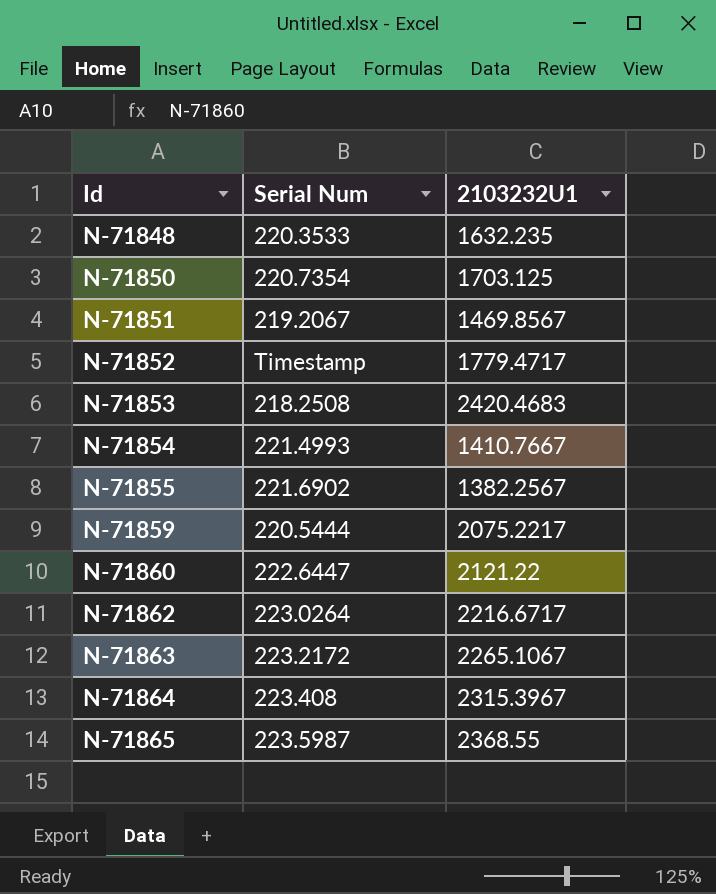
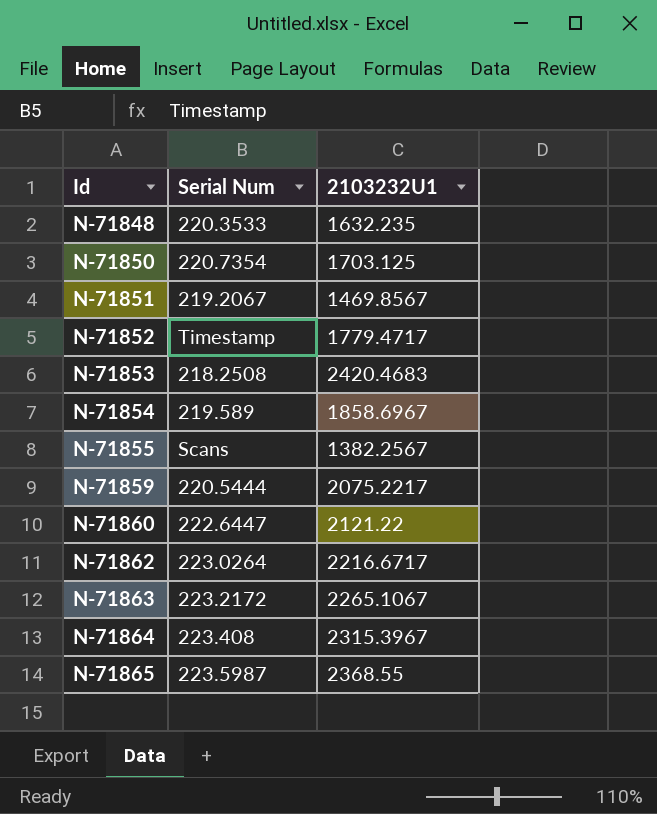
N-71854 | Serial Num: 221.4993 -> 219.589
N-71854 | 2103232U1: 1410.7667 -> 1858.6967
N-71855 | Serial Num: 221.6902 -> Scans

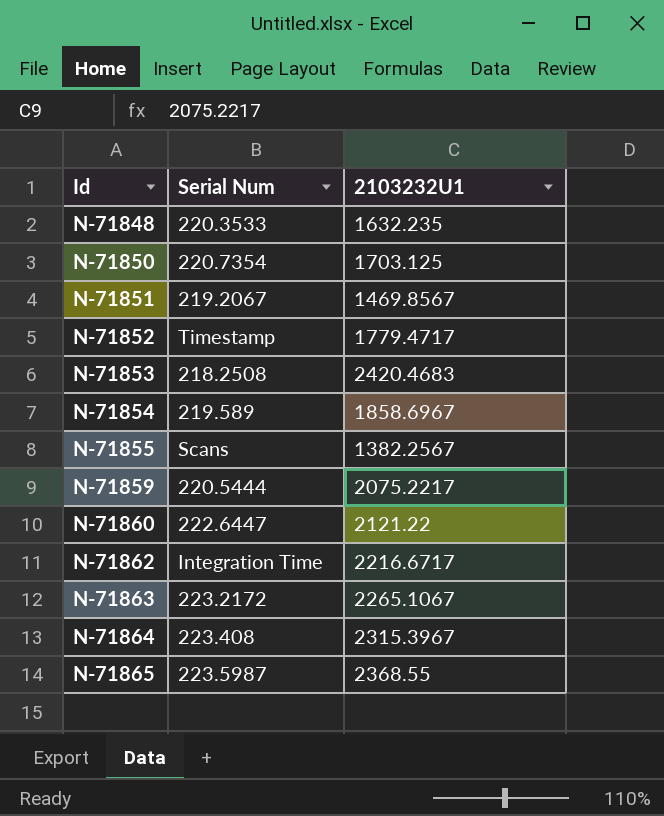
N-71862 | Serial Num: 223.0264 -> Integration Time

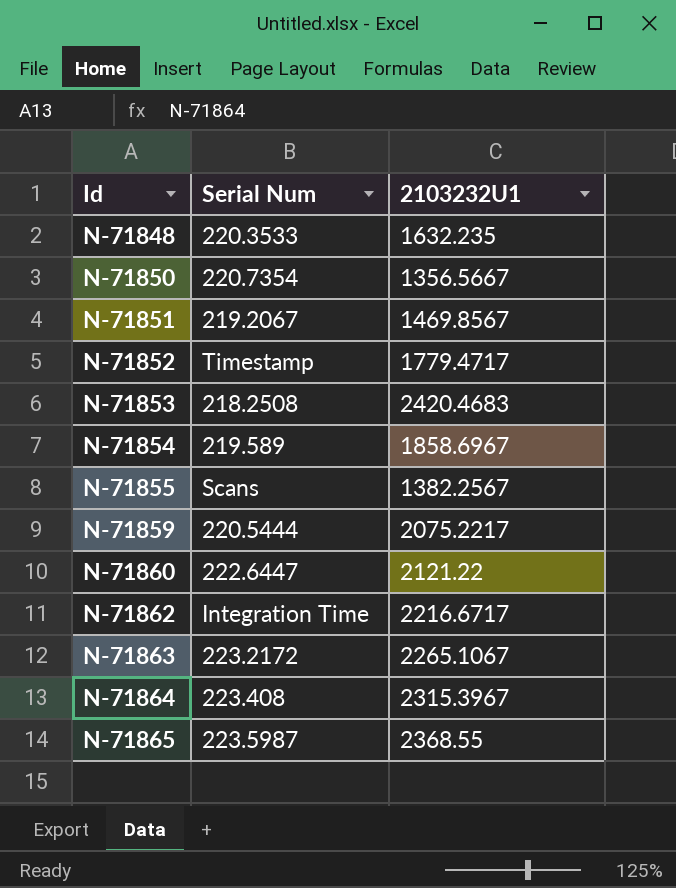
N-71850 | 2103232U1: 1703.125 -> 1356.5667

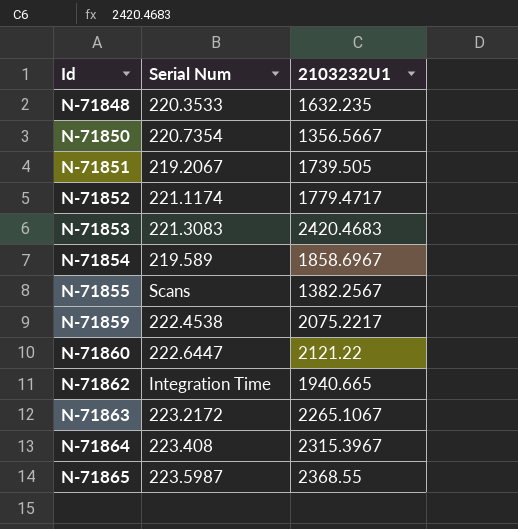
N-71851 | 2103232U1: 1469.8567 -> 1739.505
N-71852 | Serial Num: Timestamp -> 221.1174
N-71853 | Serial Num: 218.2508 -> 221.3083
N-71859 | Serial Num: 220.5444 -> 222.4538
N-71862 | 2103232U1: 2216.6717 -> 1940.665

